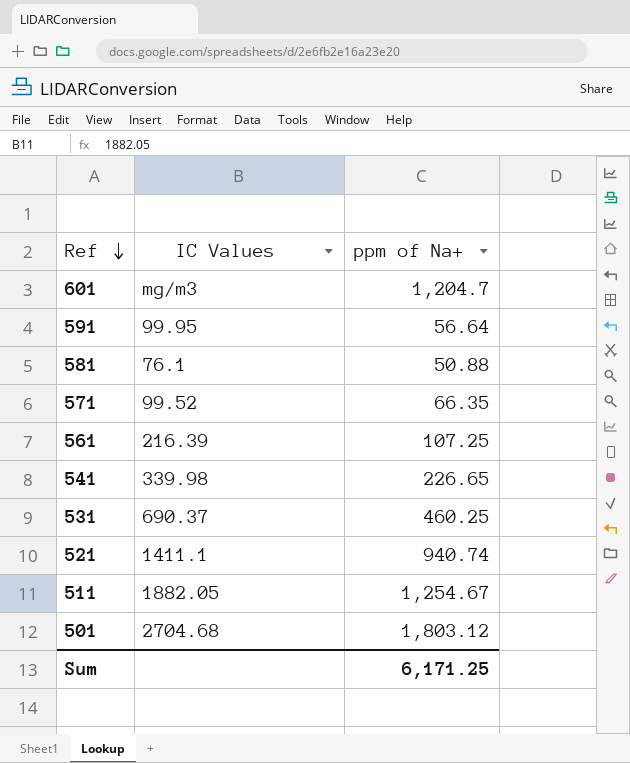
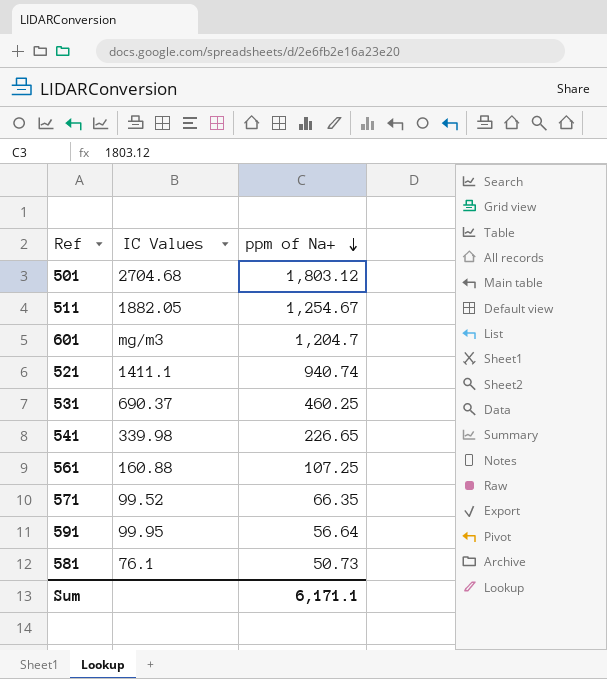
row order: Ref descending -> ppm of Na+ descending
561 | IC Values: 216.39 -> 160.88
581 | ppm of Na+: 50.88 -> 50.73
Sum | ppm of Na+: 6,171.25 -> 6,171.1

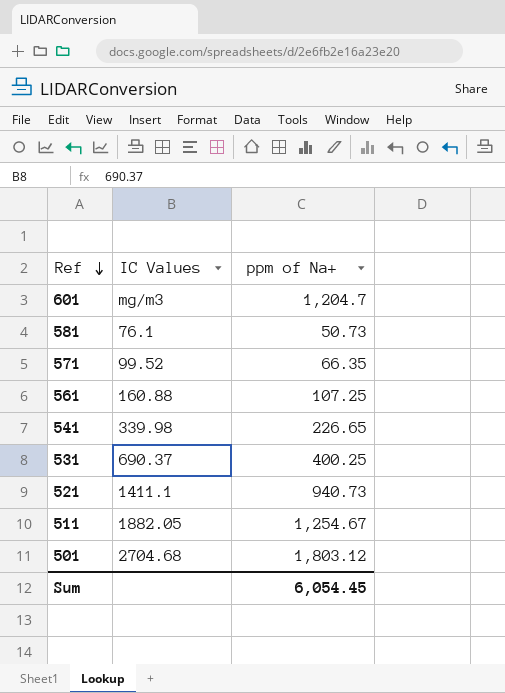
row order: ppm of Na+ descending -> Ref descending
row 591: 99.95 | 56.64 -> none
531 | ppm of Na+: 460.25 -> 400.25
521 | ppm of Na+: 940.74 -> 940.73
Sum | ppm of Na+: 6,171.1 -> 6,054.45

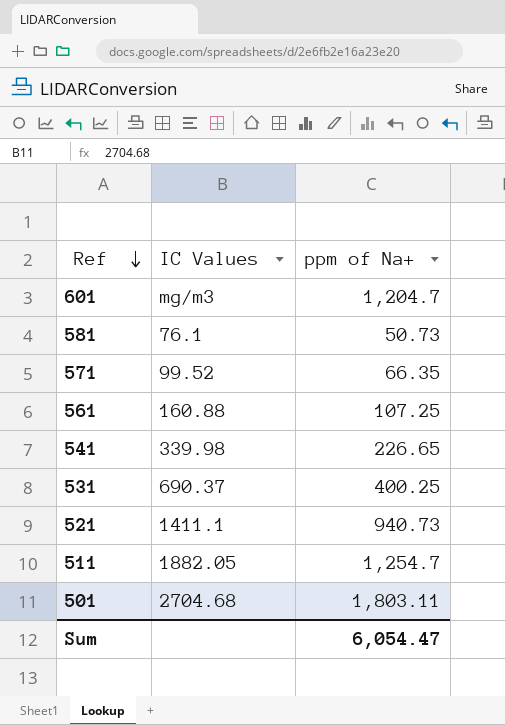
511 | ppm of Na+: 1,254.67 -> 1,254.7
501 | ppm of Na+: 1,803.12 -> 1,803.11
Sum | ppm of Na+: 6,054.45 -> 6,054.47

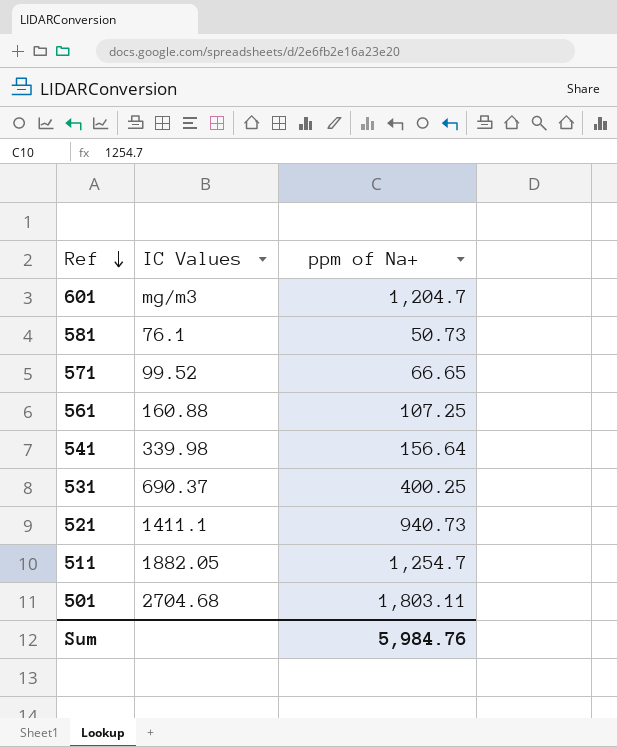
571 | ppm of Na+: 66.35 -> 66.65
541 | ppm of Na+: 226.65 -> 156.64
Sum | ppm of Na+: 6,054.47 -> 5,984.76

